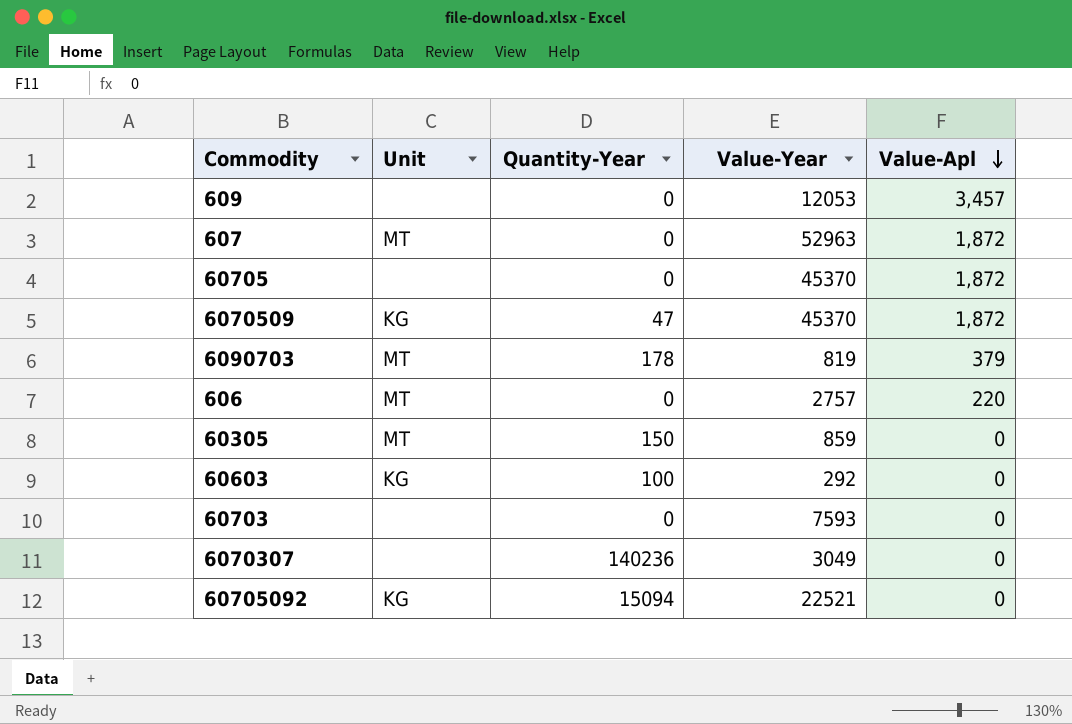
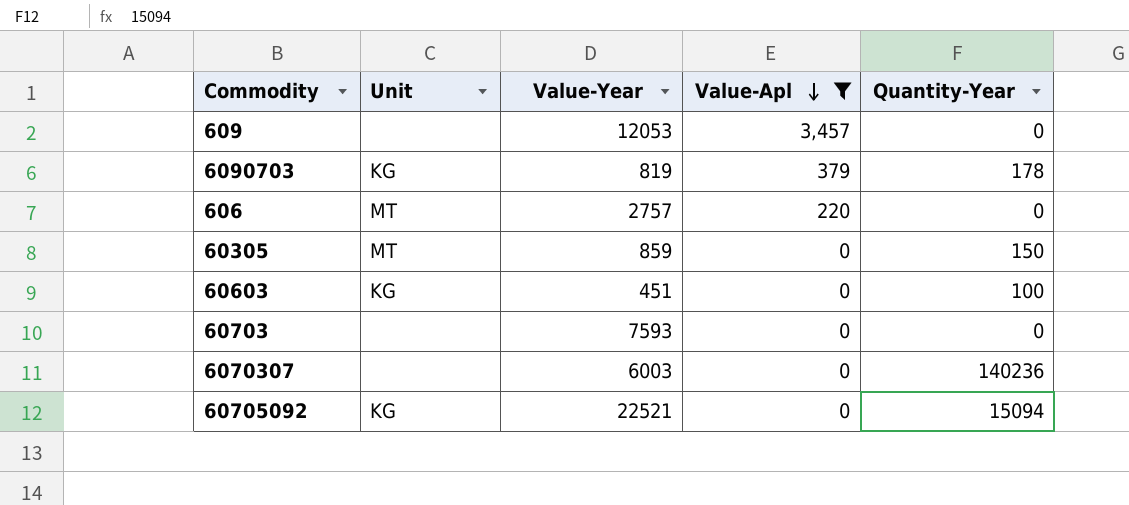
filter: none -> Value-Apl != 1,872
column Quantity-Year | position: 3 -> 5
6090703 | Unit: MT -> KG
60603 | Value-Year: 292 -> 451
6070307 | Value-Year: 3049 -> 6003

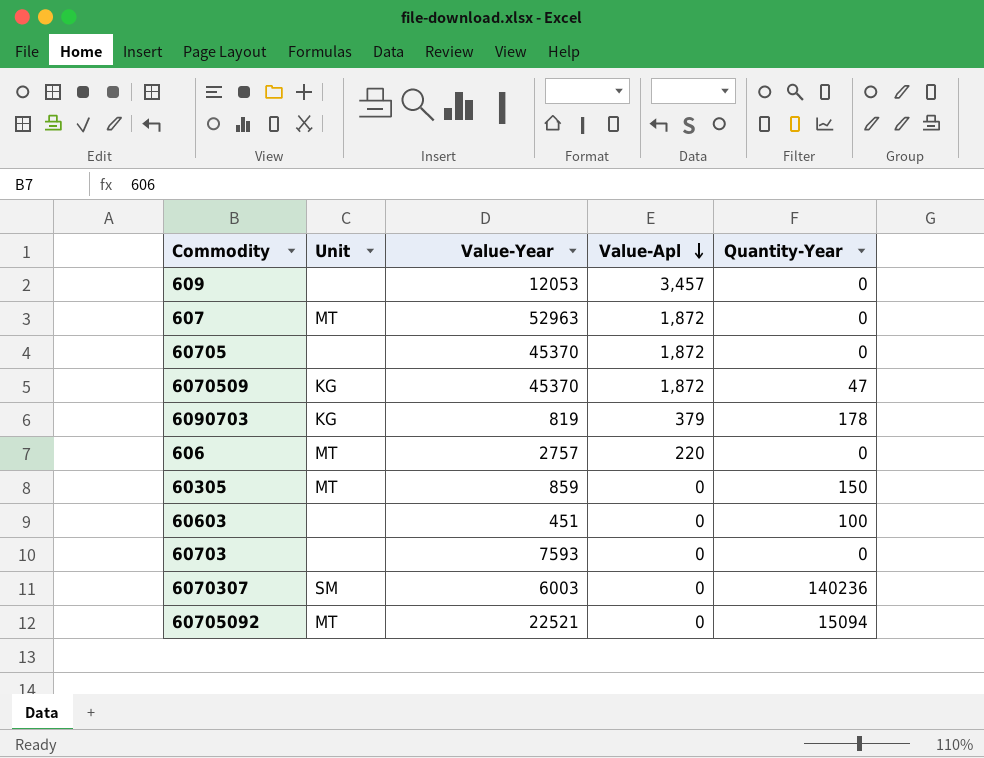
filter: Value-Apl != 1,872 -> none
60603 | Unit: KG -> none
6070307 | Unit: none -> SM
60705092 | Unit: KG -> MT

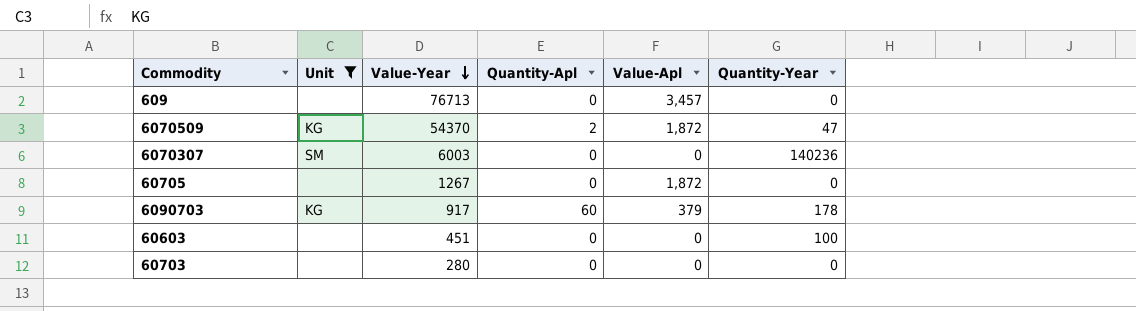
filter: none -> Unit != MT
row order: Value-Apl descending -> Value-Year descending
column Quantity-Apl | position: none -> 4
609 | Value-Year: 12053 -> 76713
6070509 | Value-Year: 45370 -> 54370
60705 | Value-Year: 45370 -> 1267
6090703 | Value-Year: 819 -> 917
60703 | Value-Year: 7593 -> 280

